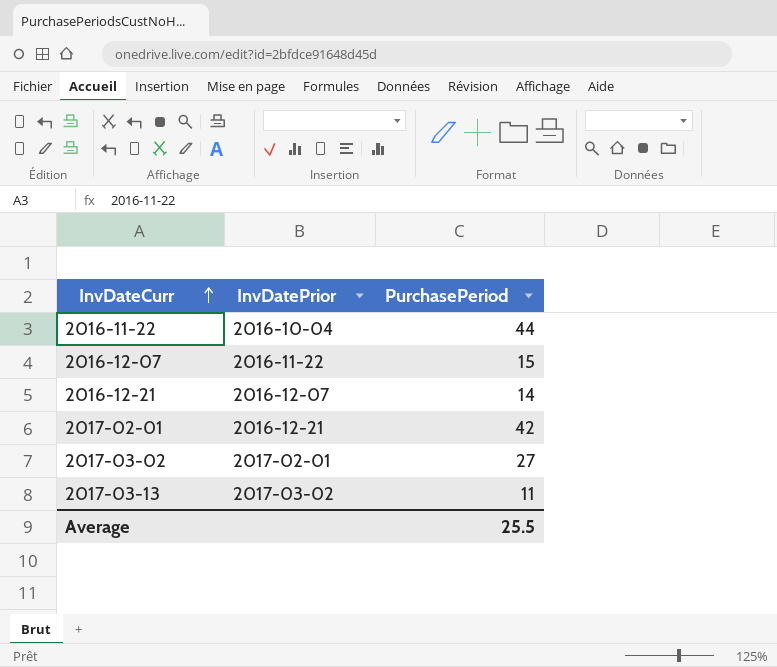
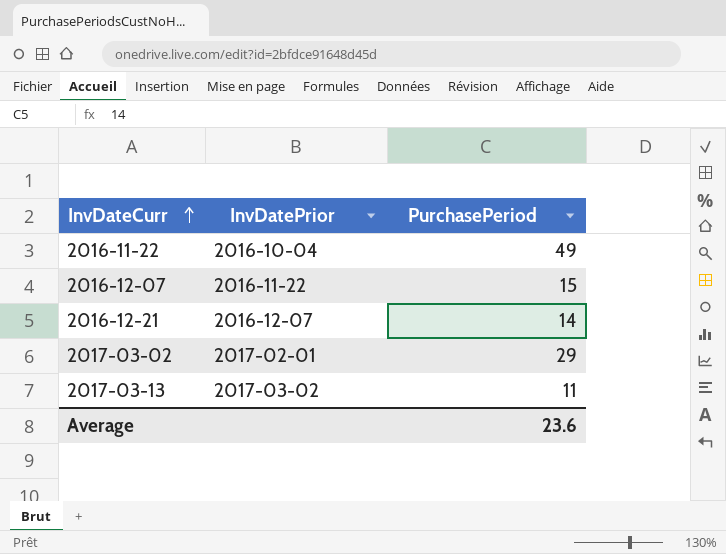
row 2017-02-01: 2016-12-21 | 42 -> none
2016-11-22 | PurchasePeriod: 44 -> 49
2017-03-02 | PurchasePeriod: 27 -> 29
Average | PurchasePeriod: 25.5 -> 23.6

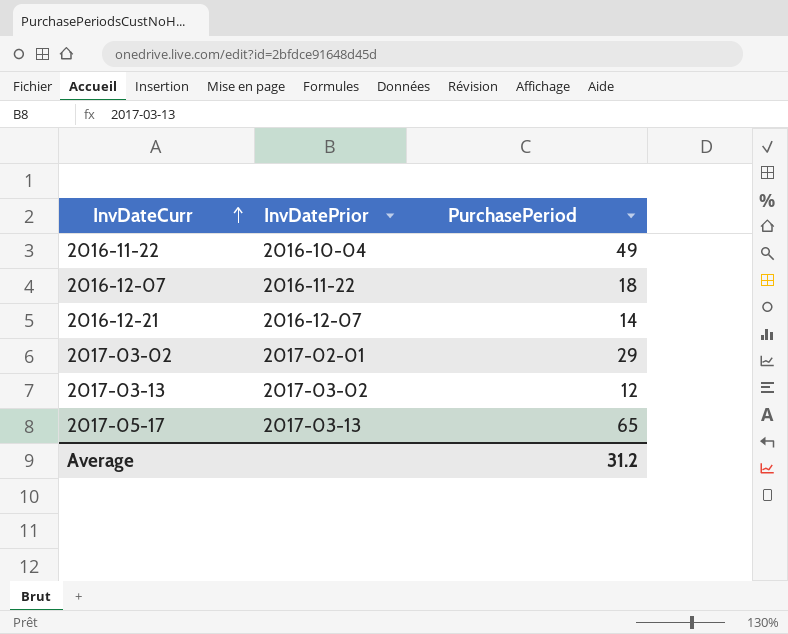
2016-12-07 | PurchasePeriod: 15 -> 18
2017-03-13 | PurchasePeriod: 11 -> 12
row 2017-05-17: none -> 2017-03-13 | 65
Average | PurchasePeriod: 23.6 -> 31.2

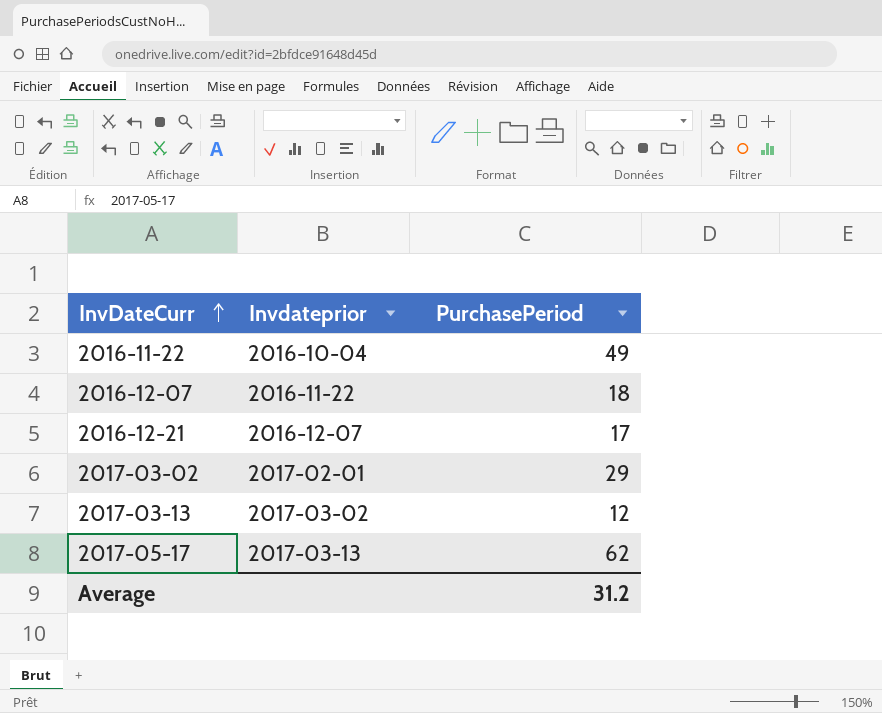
column name: InvDatePrior -> Invdateprior
2016-12-21 | PurchasePeriod: 14 -> 17
2017-05-17 | PurchasePeriod: 65 -> 62

